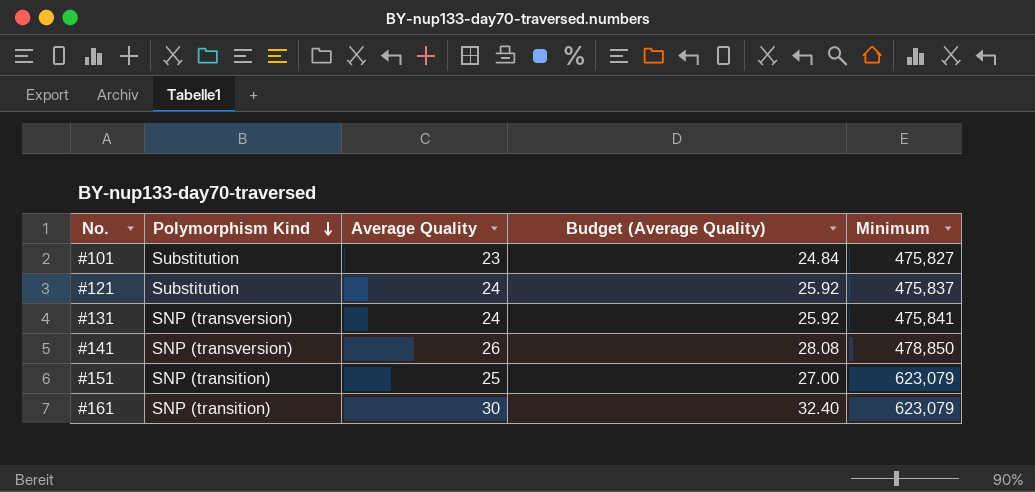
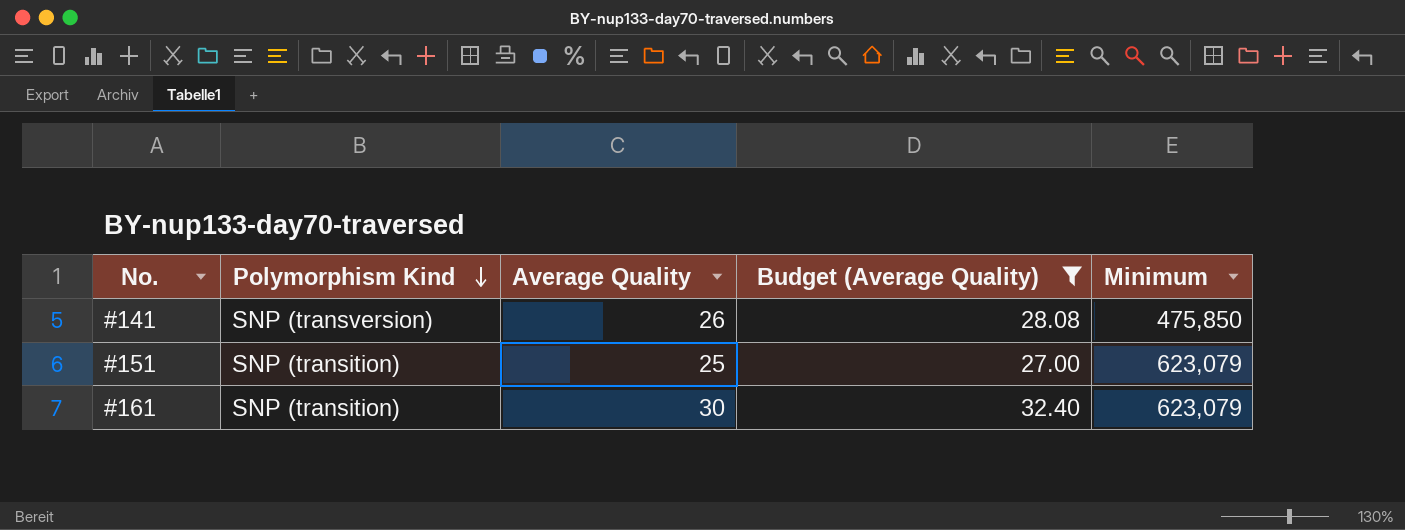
filter: none -> Budget (Average Quality) >= 27.00
#141 | Minimum: 478,850 -> 475,850

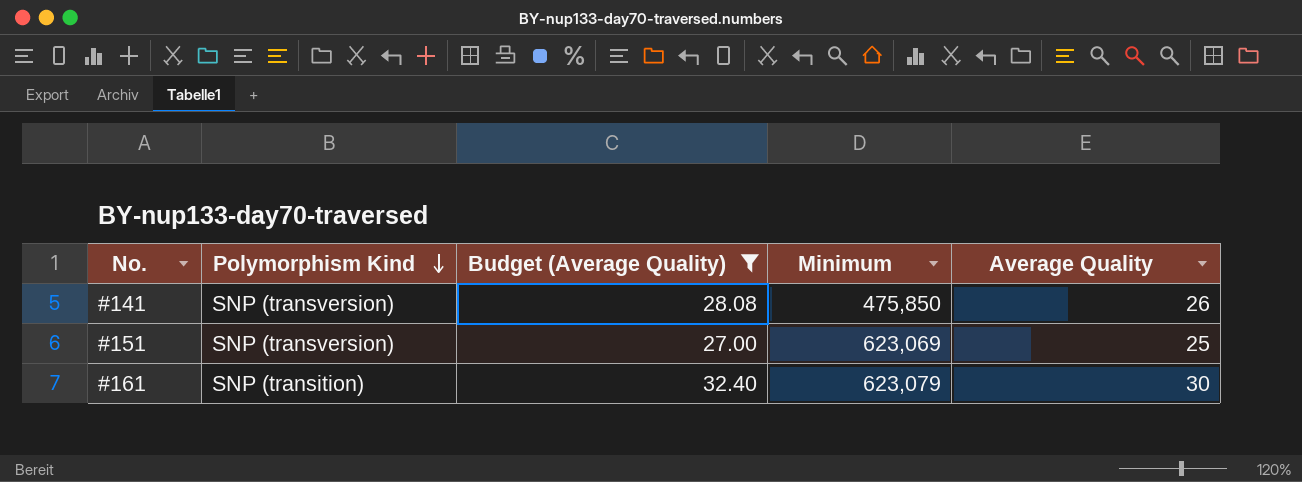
column Average Quality | position: 3 -> 5
#151 | Polymorphism Kind: SNP (transition) -> SNP (transversion)
#151 | Minimum: 623,079 -> 623,069

